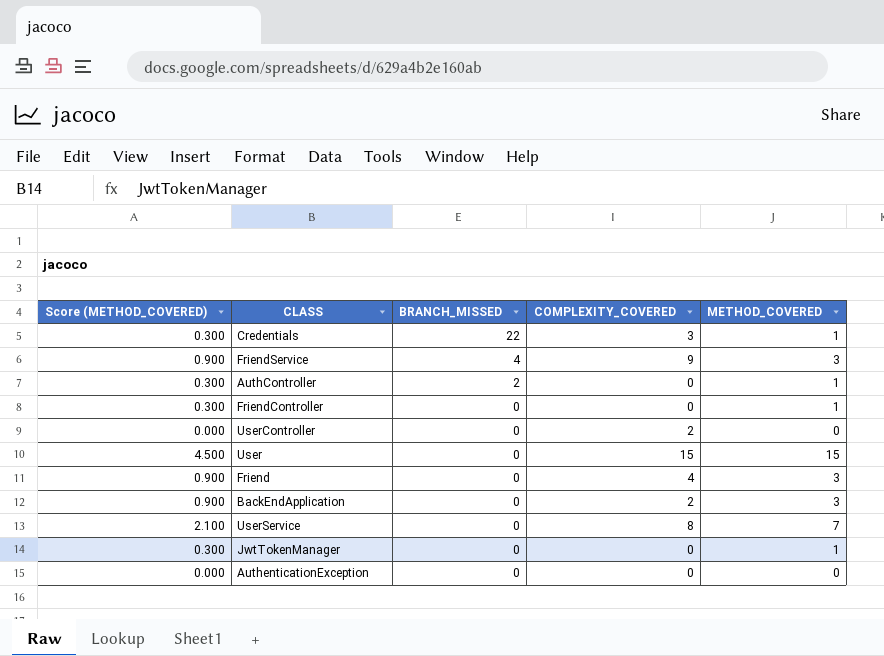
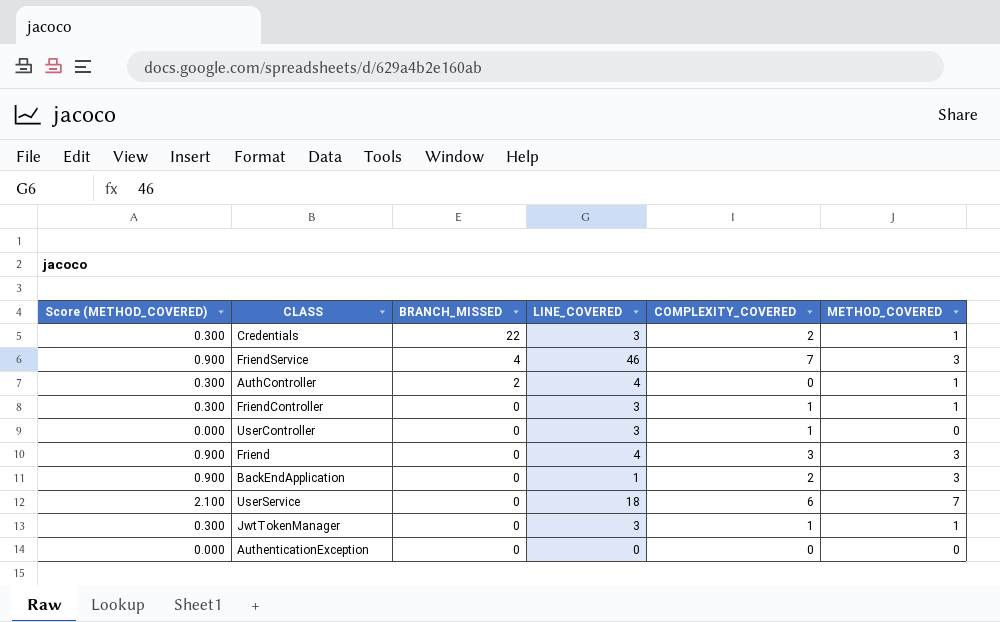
column LINE_COVERED | position: none -> 4
row User: 4.500 | 0 | 15 | 15 -> none
Credentials | COMPLEXITY_COVERED: 3 -> 2
FriendService | COMPLEXITY_COVERED: 9 -> 7
FriendController | COMPLEXITY_COVERED: 0 -> 1
UserController | COMPLEXITY_COVERED: 2 -> 1
Friend | COMPLEXITY_COVERED: 4 -> 3
UserService | COMPLEXITY_COVERED: 8 -> 6
JwtTokenManager | COMPLEXITY_COVERED: 0 -> 1

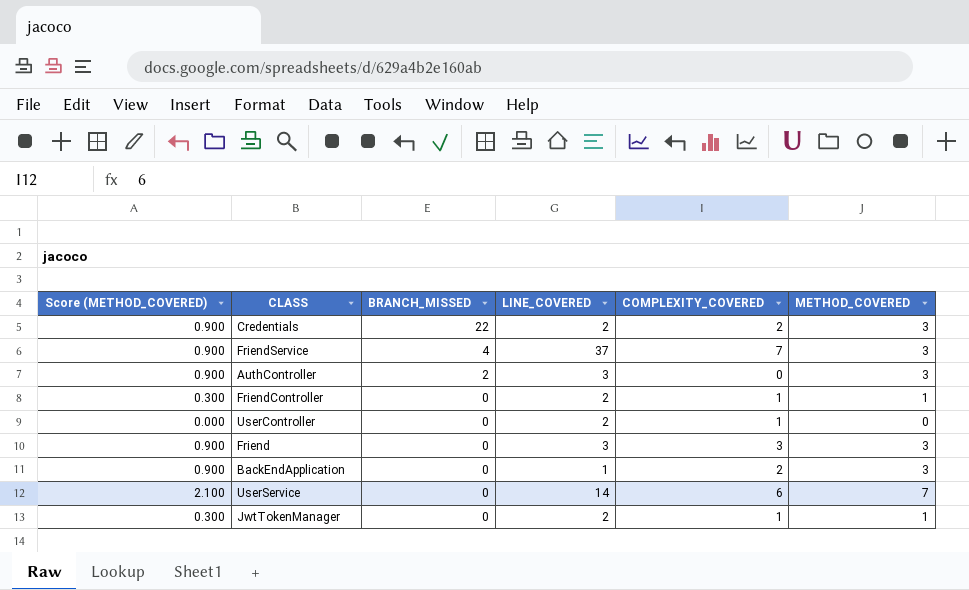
row AuthenticationException: 0.000 | 0 | 0 | 0 | 0 -> none
Credentials | Score (METHOD_COVERED): 0.300 -> 0.900
Credentials | LINE_COVERED: 3 -> 2
Credentials | METHOD_COVERED: 1 -> 3
FriendService | LINE_COVERED: 46 -> 37
AuthController | Score (METHOD_COVERED): 0.300 -> 0.900
AuthController | LINE_COVERED: 4 -> 3
AuthController | METHOD_COVERED: 1 -> 3
FriendController | LINE_COVERED: 3 -> 2
UserController | LINE_COVERED: 3 -> 2
Friend | LINE_COVERED: 4 -> 3
UserService | LINE_COVERED: 18 -> 14
JwtTokenManager | LINE_COVERED: 3 -> 2

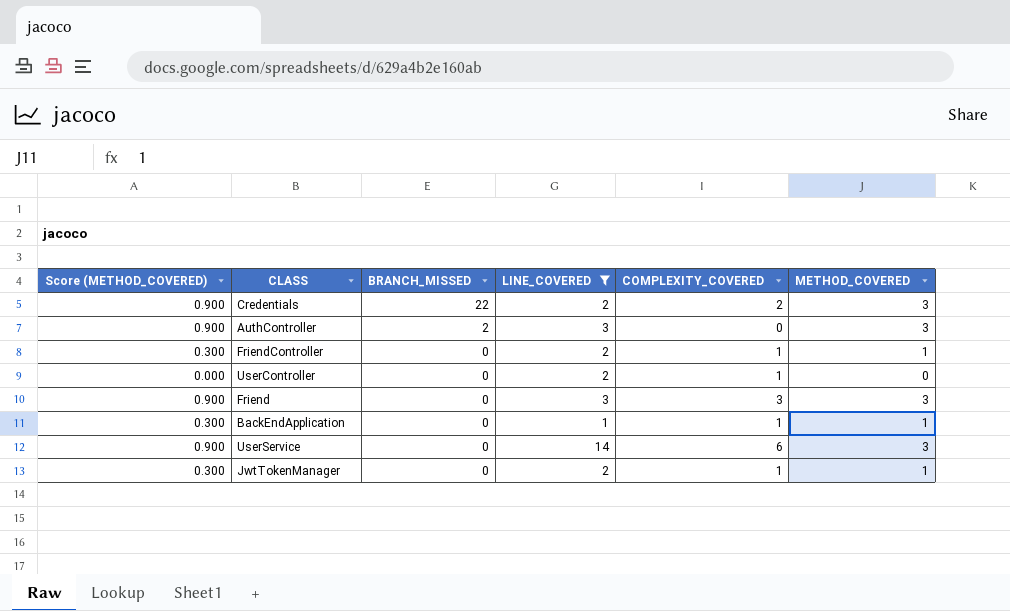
filter: none -> LINE_COVERED != 37
BackEndApplication | Score (METHOD_COVERED): 0.900 -> 0.300
BackEndApplication | COMPLEXITY_COVERED: 2 -> 1
BackEndApplication | METHOD_COVERED: 3 -> 1
UserService | Score (METHOD_COVERED): 2.100 -> 0.900
UserService | METHOD_COVERED: 7 -> 3

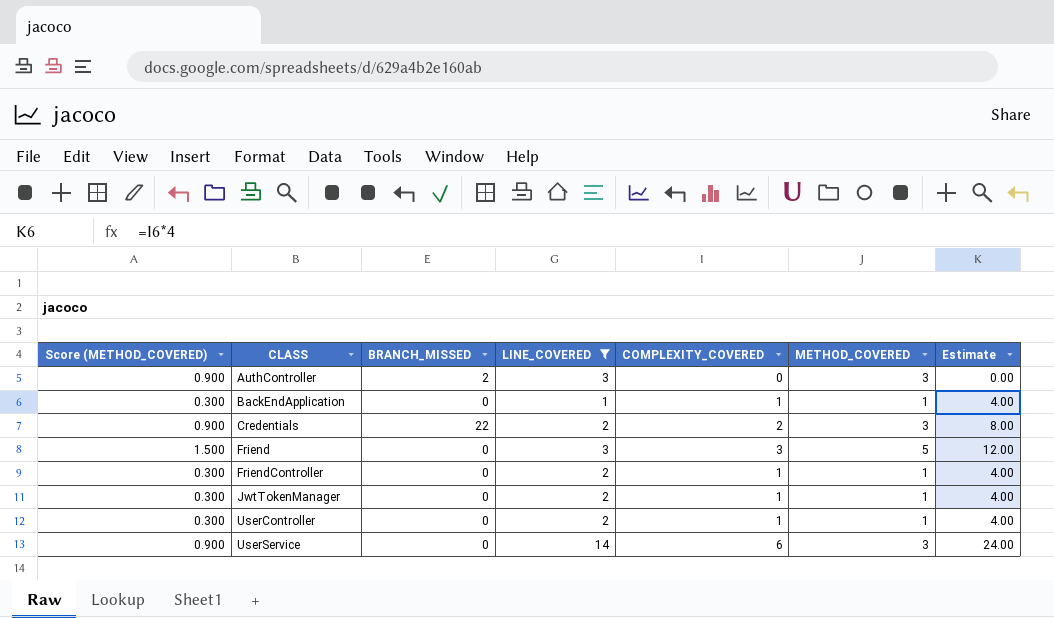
row order: BRANCH_MISSED descending -> CLASS ascending
column Estimate | formula: none -> [COMPLEXITY_COVERED] * 4
Friend | Score (METHOD_COVERED): 0.900 -> 1.500
Friend | METHOD_COVERED: 3 -> 5
UserController | Score (METHOD_COVERED): 0.000 -> 0.300
UserController | METHOD_COVERED: 0 -> 1

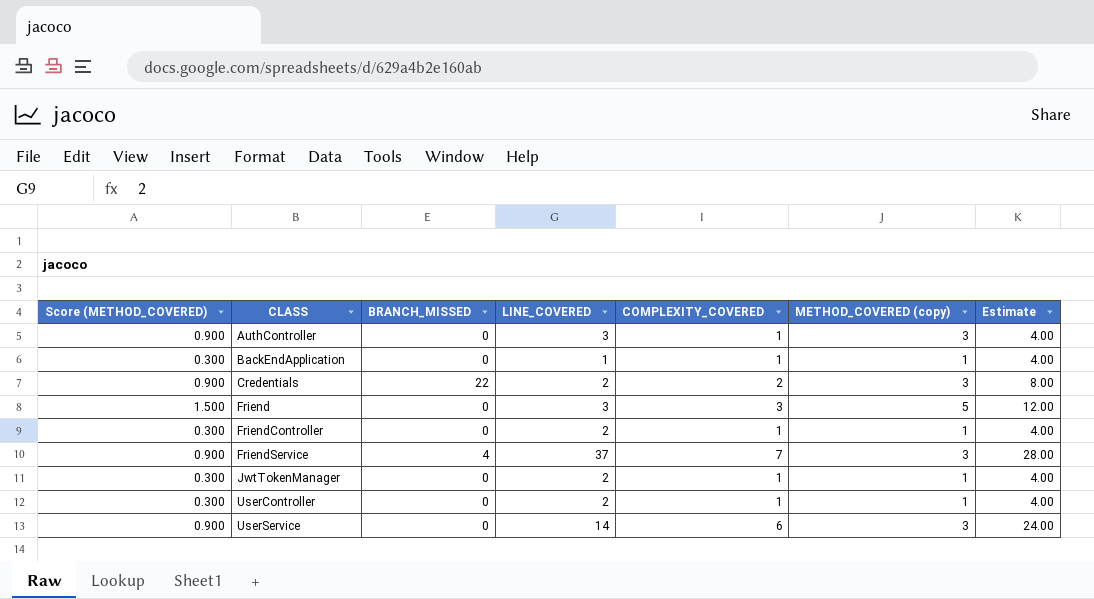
filter: LINE_COVERED != 37 -> none
column name: METHOD_COVERED -> METHOD_COVERED (copy)
AuthController | BRANCH_MISSED: 2 -> 0
AuthController | COMPLEXITY_COVERED: 0 -> 1
AuthController | Estimate: 0.00 -> 4.00

